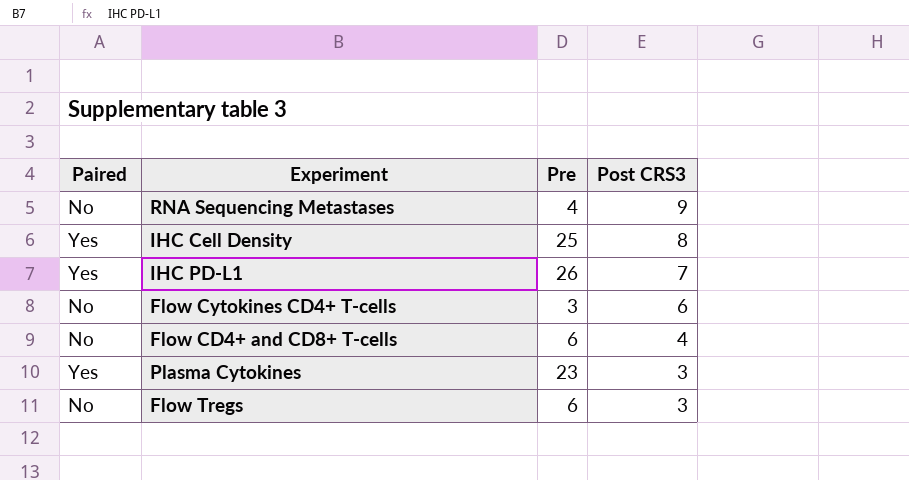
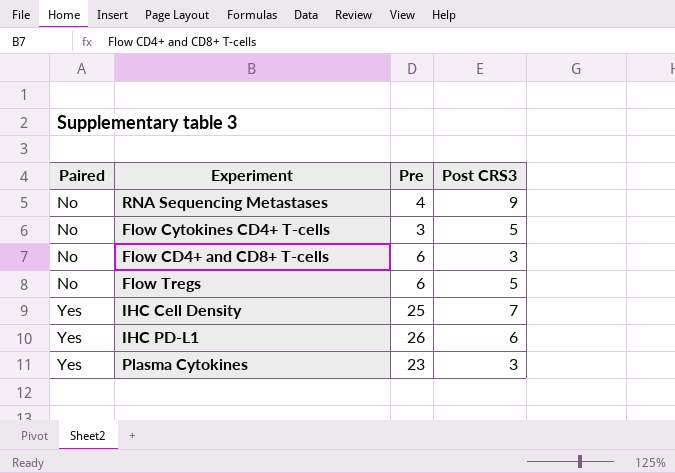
row order: Post CRS3 descending -> Paired ascending
Flow Cytokines CD4+ T-cells | Post CRS3: 6 -> 5
Flow CD4+ and CD8+ T-cells | Post CRS3: 4 -> 3
Flow Tregs | Post CRS3: 3 -> 5
IHC Cell Density | Post CRS3: 8 -> 7
IHC PD-L1 | Post CRS3: 7 -> 6

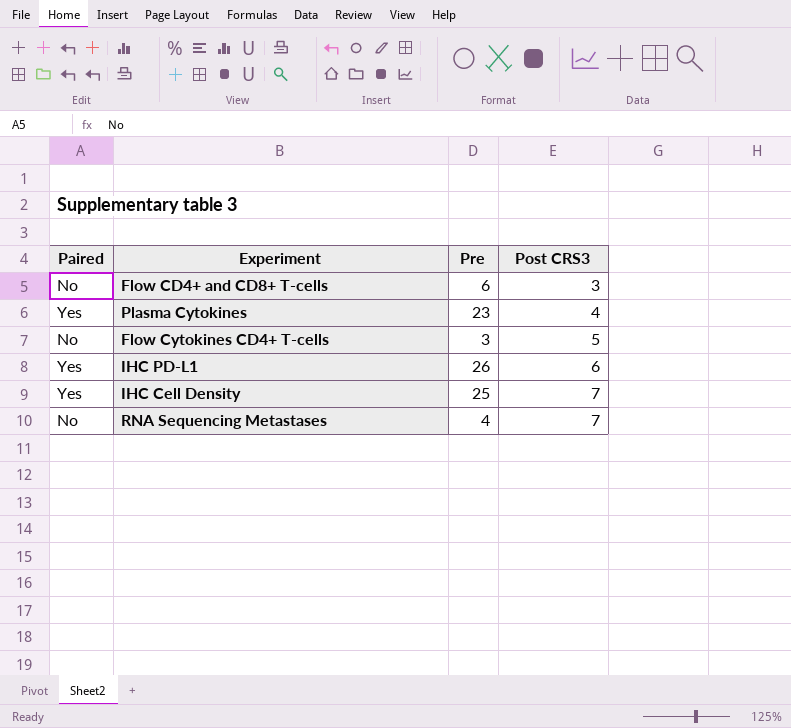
row order: Paired ascending -> Post CRS3 ascending
row Flow Tregs: No | 6 | 5 -> none
Plasma Cytokines | Post CRS3: 3 -> 4
RNA Sequencing Metastases | Post CRS3: 9 -> 7

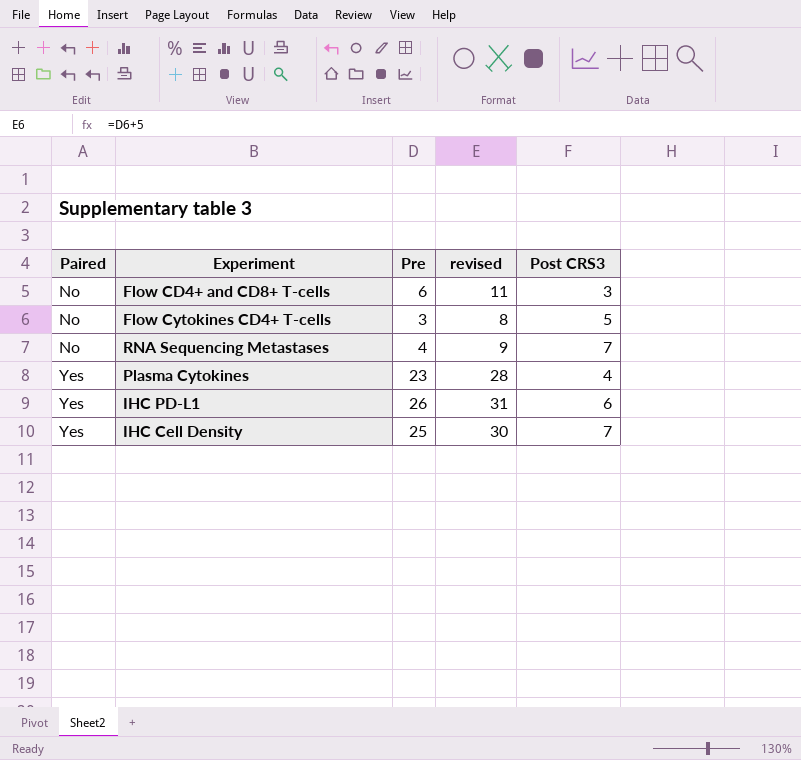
row order: Post CRS3 ascending -> Paired ascending
column revised | formula: none -> [Pre] + 5

